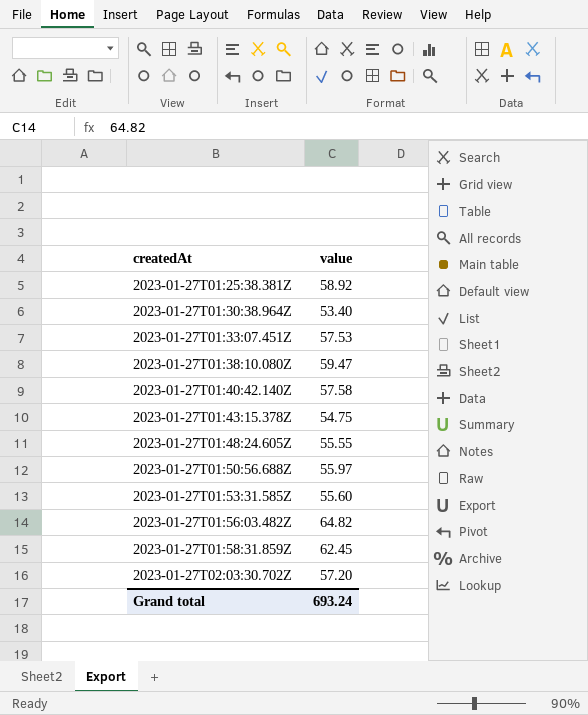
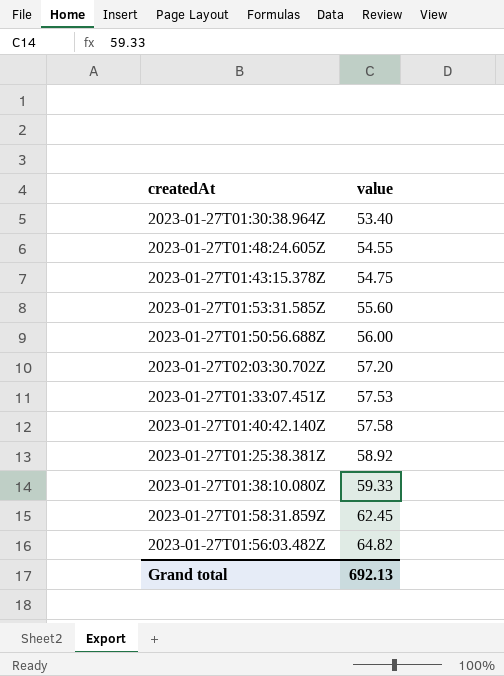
row order: createdAt ascending -> value ascending
2023-01-27T01:48:24.605Z | value: 55.55 -> 54.55
2023-01-27T01:50:56.688Z | value: 55.97 -> 56.00
2023-01-27T01:38:10.080Z | value: 59.47 -> 59.33
Grand total | value: 693.24 -> 692.13

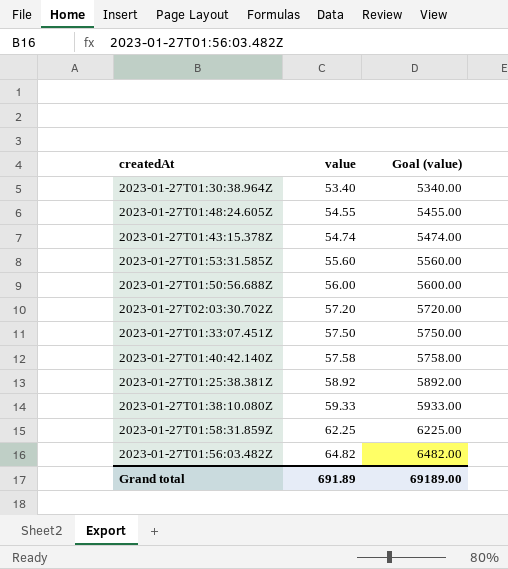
column Goal (value) | formula: none -> [value] * 100
2023-01-27T01:43:15.378Z | value: 54.75 -> 54.74
2023-01-27T01:33:07.451Z | value: 57.53 -> 57.50
2023-01-27T01:58:31.859Z | value: 62.45 -> 62.25
Grand total | value: 692.13 -> 691.89

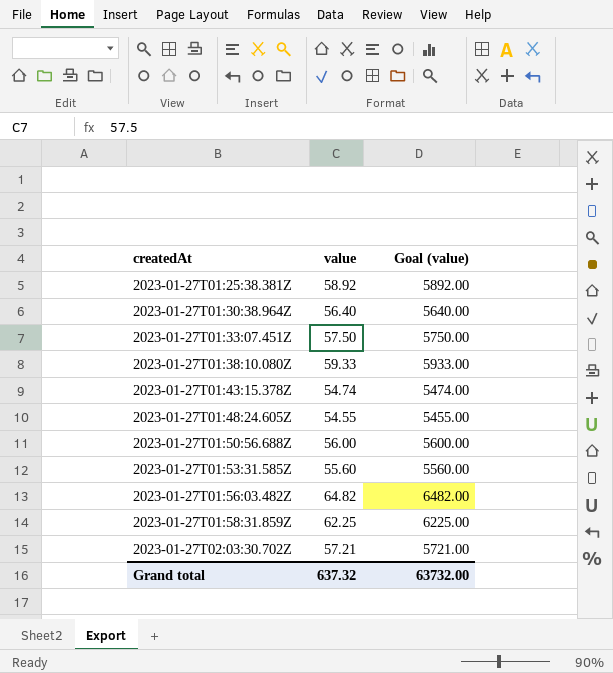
row order: value ascending -> createdAt ascending
row 2023-01-27T01:40:42.140Z: 57.58 | 5758.00 -> none
2023-01-27T01:30:38.964Z | value: 53.40 -> 56.40
2023-01-27T01:30:38.964Z | Goal (value): 5340.00 -> 5640.00
2023-01-27T02:03:30.702Z | value: 57.20 -> 57.21
2023-01-27T02:03:30.702Z | Goal (value): 5720.00 -> 5721.00
Grand total | value: 691.89 -> 637.32
Grand total | Goal (value): 69189.00 -> 63732.00

